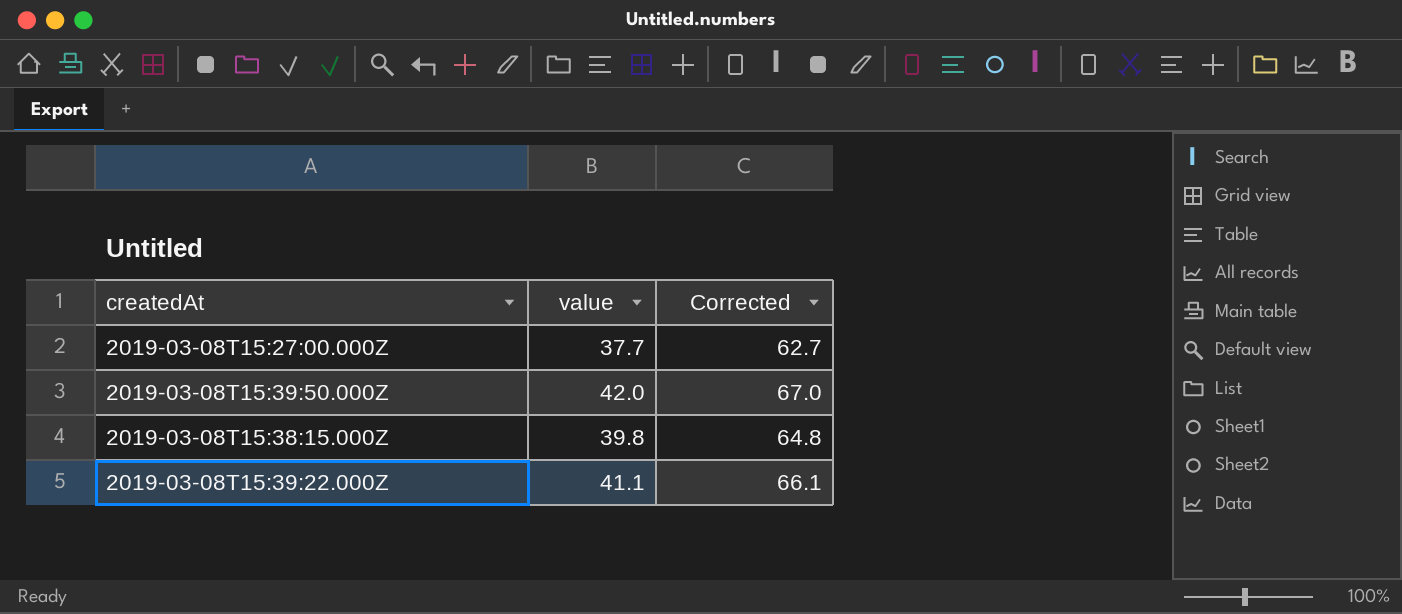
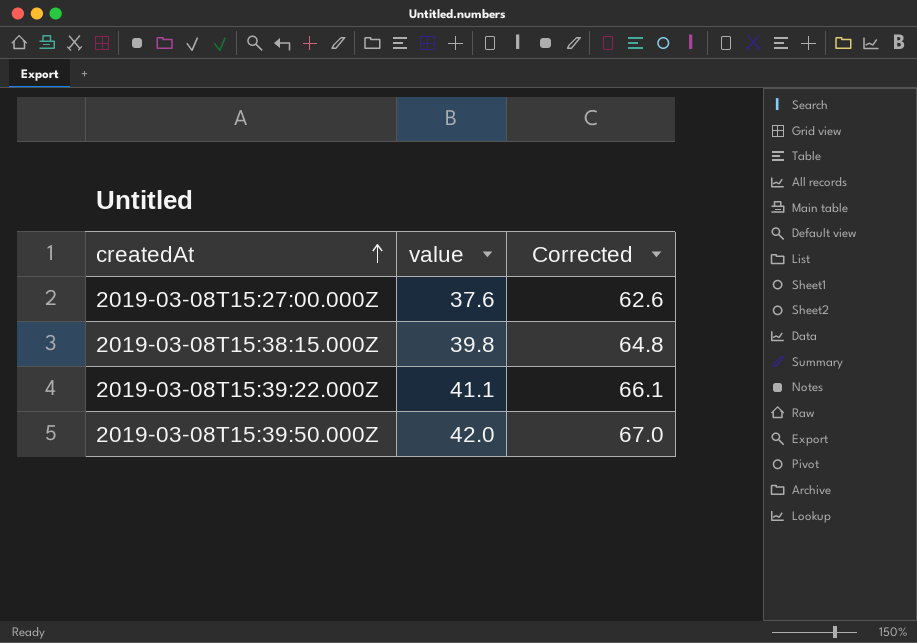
row order: none -> createdAt ascending
2019-03-08T15:27:00.000Z | value: 37.7 -> 37.6
2019-03-08T15:27:00.000Z | Corrected: 62.7 -> 62.6

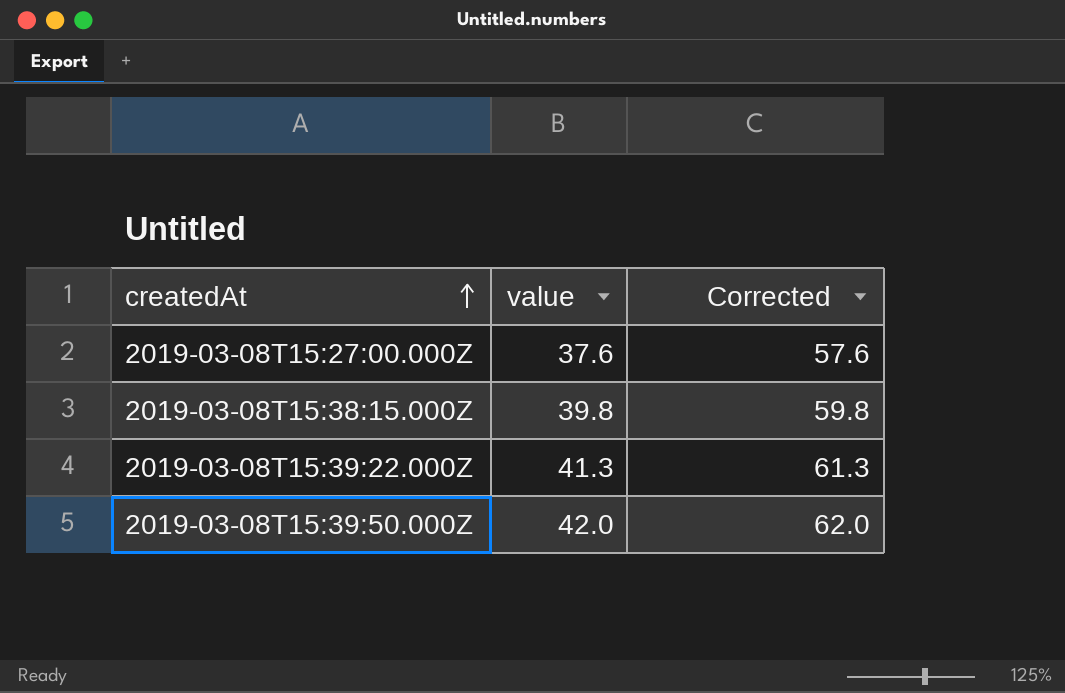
column Corrected | formula: [value] + 25 -> [value] + 20
2019-03-08T15:39:22.000Z | value: 41.1 -> 41.3

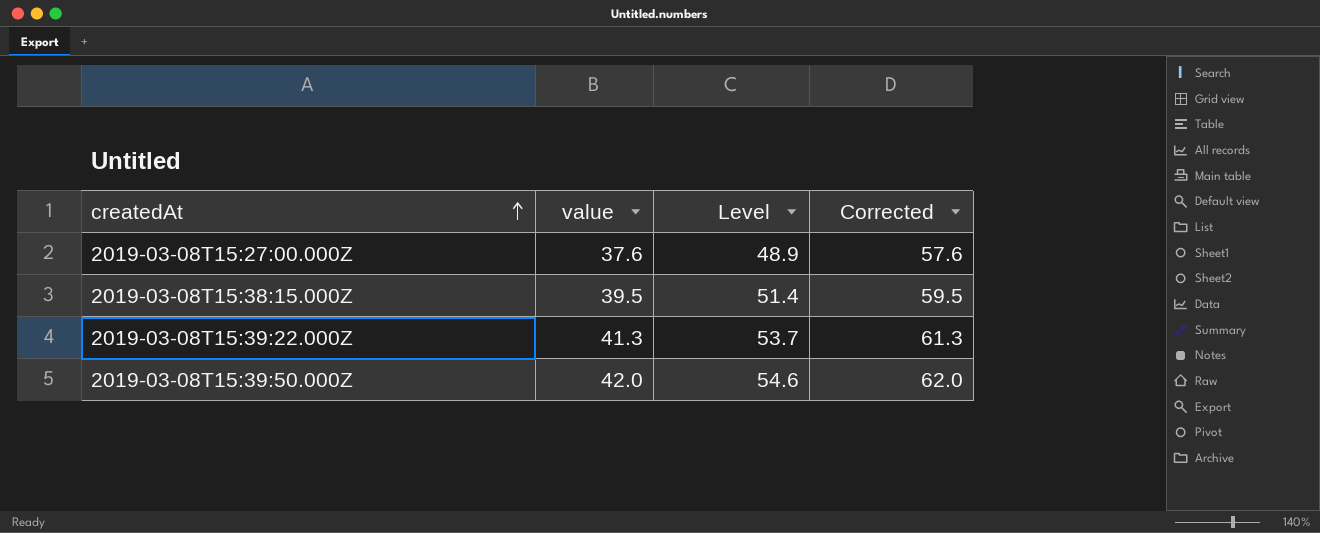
column Level | formula: none -> [value] * 1.3
2019-03-08T15:38:15.000Z | value: 39.8 -> 39.5
2019-03-08T15:38:15.000Z | Corrected: 59.8 -> 59.5

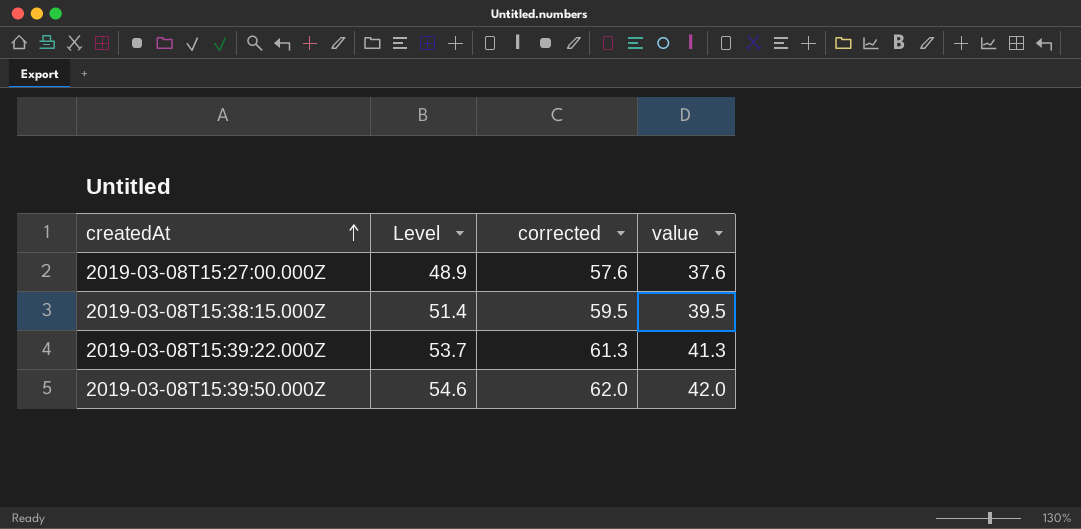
column name: Corrected -> corrected
column value | position: 2 -> 4

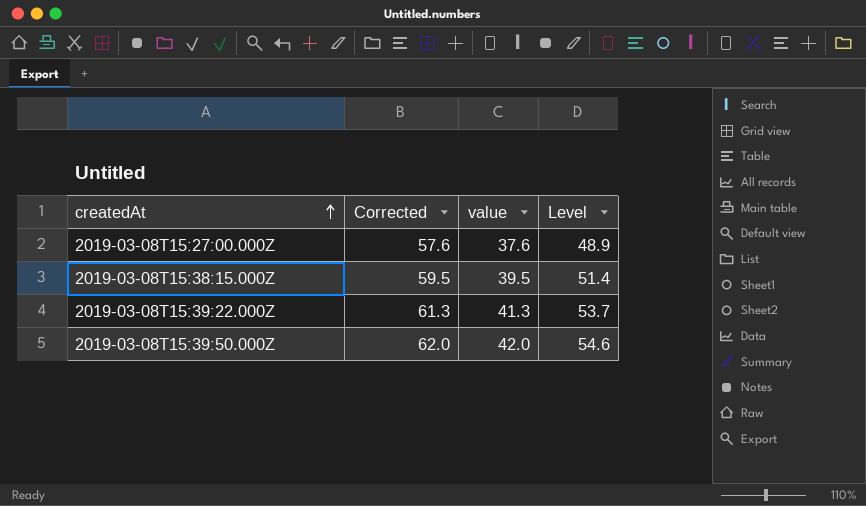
column name: corrected -> Corrected
column Level | position: 2 -> 4

